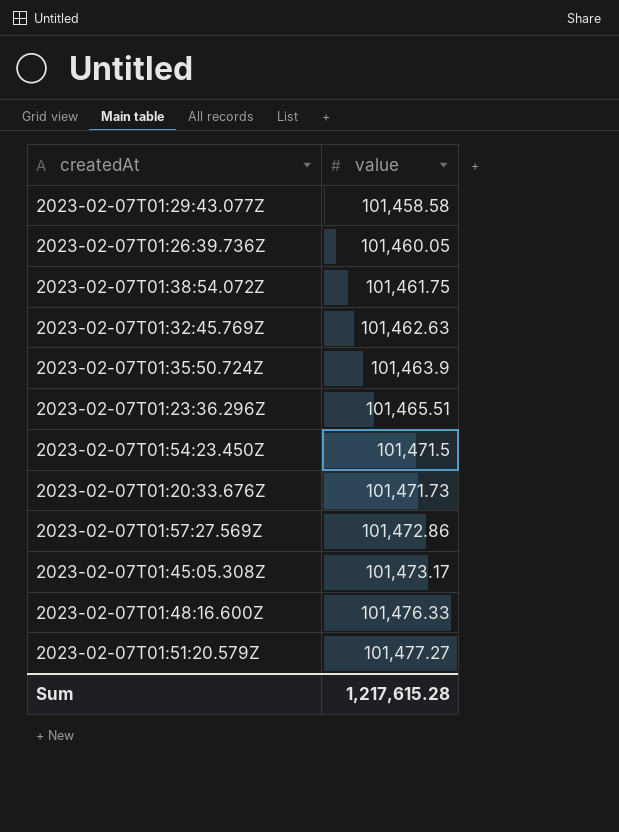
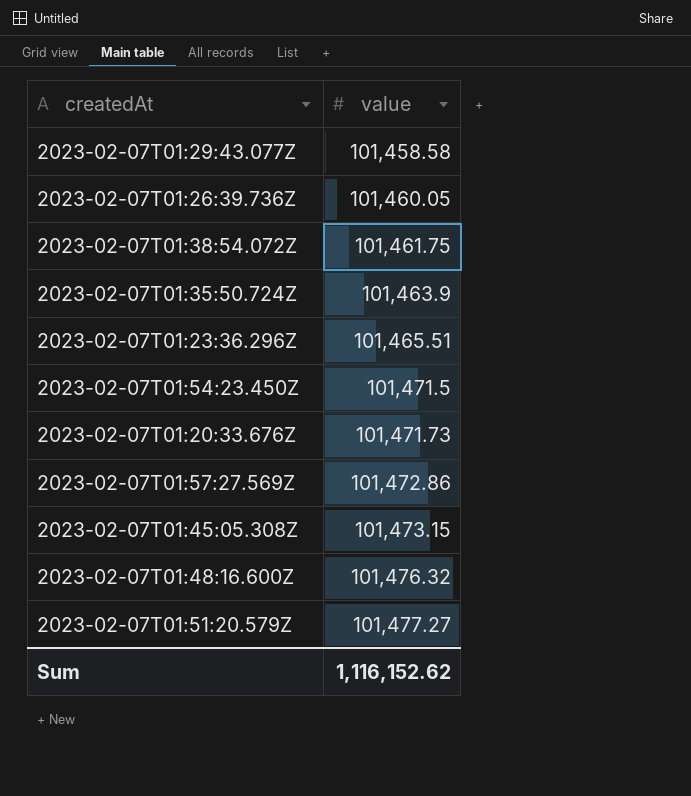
row 2023-02-07T01:32:45.769Z: 101,462.63 -> none
2023-02-07T01:45:05.308Z | value: 101,473.17 -> 101,473.15
2023-02-07T01:48:16.600Z | value: 101,476.33 -> 101,476.32
Sum | value: 1,217,615.28 -> 1,116,152.62

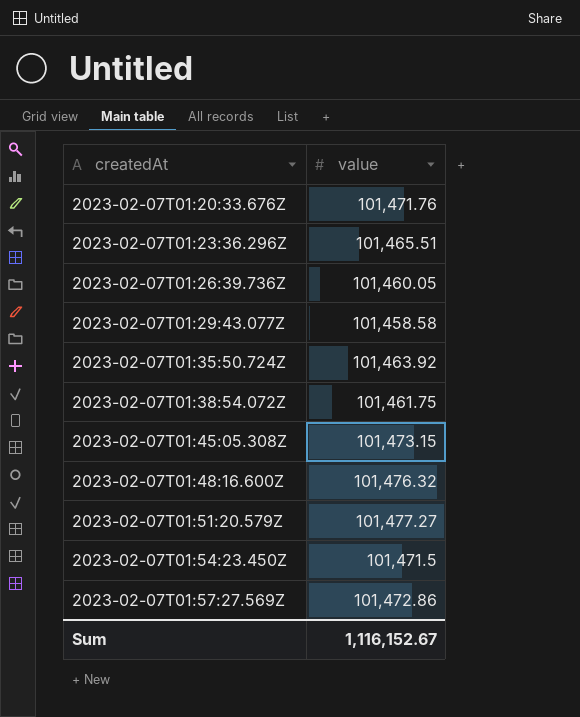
row order: value ascending -> createdAt ascending
2023-02-07T01:20:33.676Z | value: 101,471.73 -> 101,471.76
2023-02-07T01:35:50.724Z | value: 101,463.9 -> 101,463.92
Sum | value: 1,116,152.62 -> 1,116,152.67

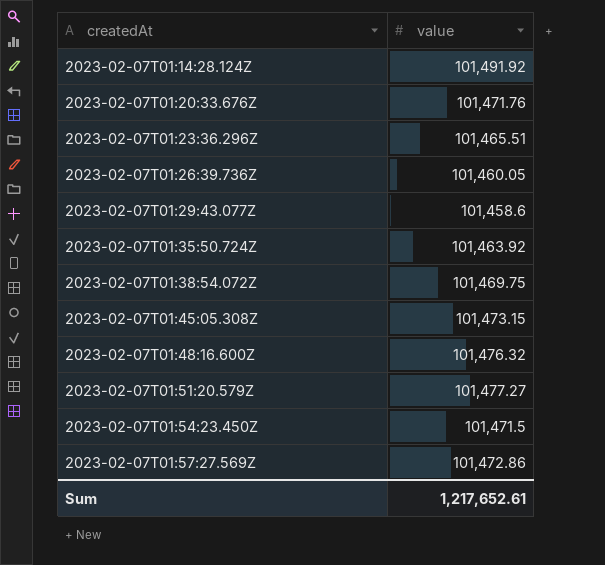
row 2023-02-07T01:14:28.124Z: none -> 101,491.92
2023-02-07T01:29:43.077Z | value: 101,458.58 -> 101,458.6
2023-02-07T01:38:54.072Z | value: 101,461.75 -> 101,469.75
Sum | value: 1,116,152.67 -> 1,217,652.61

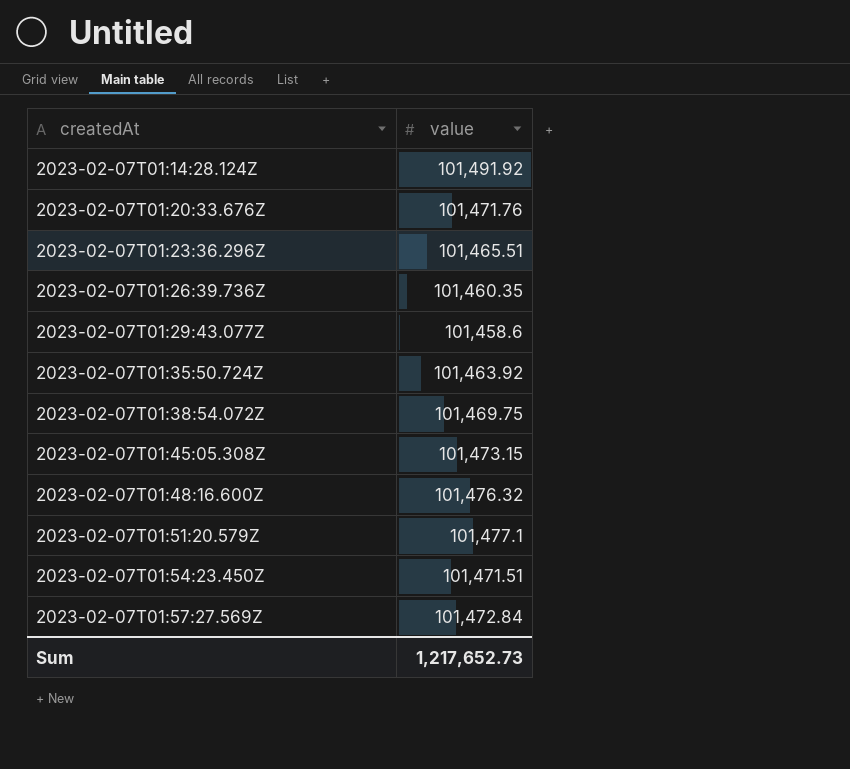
2023-02-07T01:26:39.736Z | value: 101,460.05 -> 101,460.35
2023-02-07T01:51:20.579Z | value: 101,477.27 -> 101,477.1
2023-02-07T01:54:23.450Z | value: 101,471.5 -> 101,471.51
2023-02-07T01:57:27.569Z | value: 101,472.86 -> 101,472.84
Sum | value: 1,217,652.61 -> 1,217,652.73

